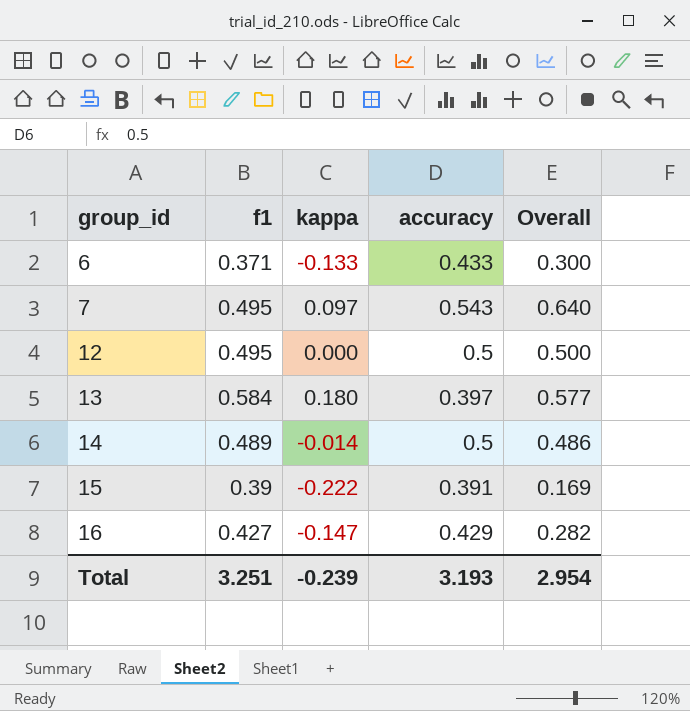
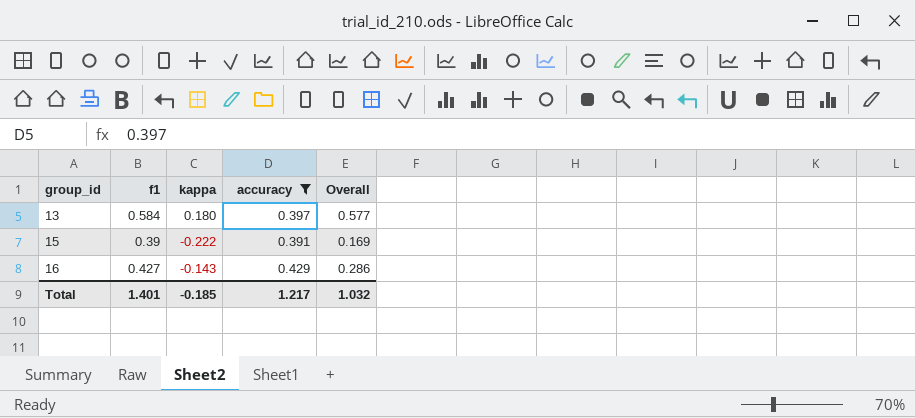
filter: none -> accuracy <= 0.429
16 | kappa: -0.147 -> -0.143
16 | Overall: 0.282 -> 0.286
Total | f1: 3.251 -> 1.401
Total | kappa: -0.239 -> -0.185
Total | accuracy: 3.193 -> 1.217
Total | Overall: 2.954 -> 1.032

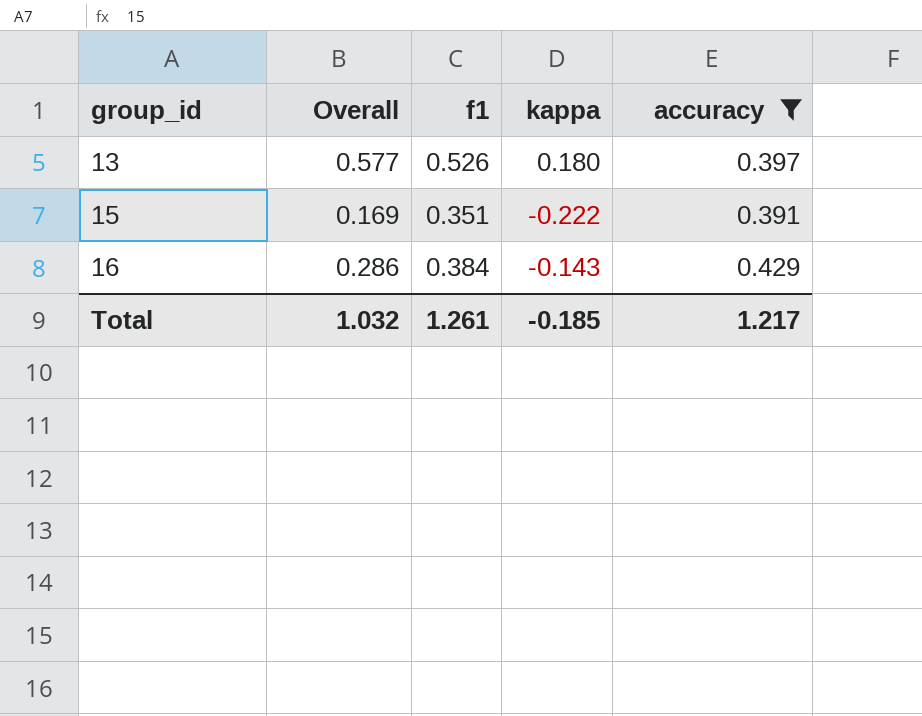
column Overall | position: 5 -> 2
13 | f1: 0.584 -> 0.526
15 | f1: 0.39 -> 0.351
16 | f1: 0.427 -> 0.384
Total | f1: 1.401 -> 1.261

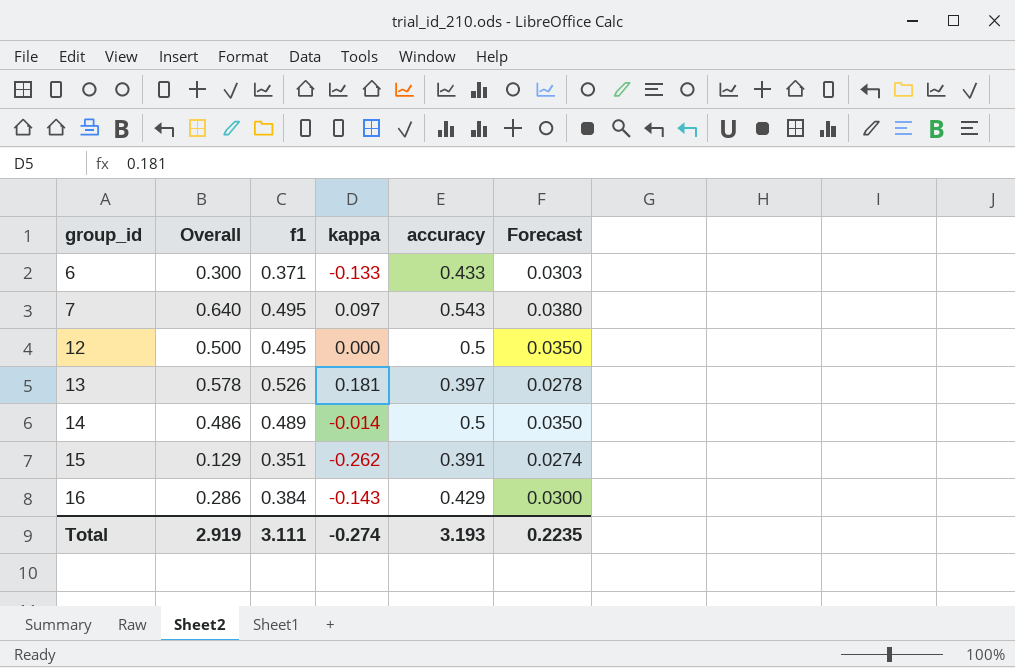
filter: accuracy <= 0.429 -> none
column Forecast | formula: none -> [accuracy] * 0.07
13 | Overall: 0.577 -> 0.578
13 | kappa: 0.180 -> 0.181
15 | Overall: 0.169 -> 0.129
15 | kappa: -0.222 -> -0.262
Total | Overall: 1.032 -> 2.919
Total | f1: 1.261 -> 3.111
Total | kappa: -0.185 -> -0.274
Total | accuracy: 1.217 -> 3.193

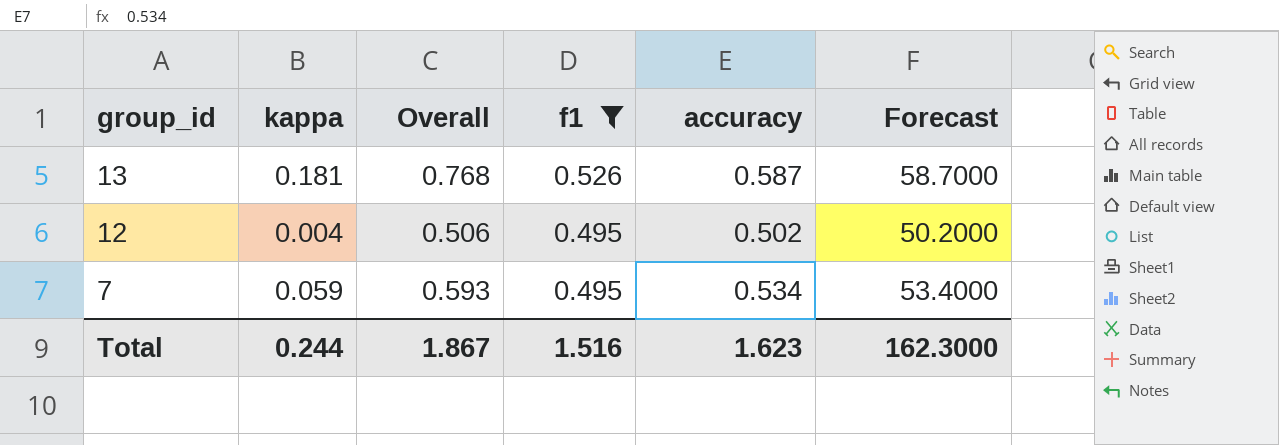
filter: none -> f1 >= 0.495
row order: group_id ascending -> group_id descending
column kappa | position: 4 -> 2
column Forecast | formula: [accuracy] * 0.07 -> [accuracy] * 100
13 | Overall: 0.578 -> 0.768
13 | accuracy: 0.397 -> 0.587
12 | kappa: 0.000 -> 0.004
12 | Overall: 0.500 -> 0.506
12 | accuracy: 0.5 -> 0.502
7 | kappa: 0.097 -> 0.059
7 | Overall: 0.640 -> 0.593
7 | accuracy: 0.543 -> 0.534
Total | kappa: -0.274 -> 0.244
Total | Overall: 2.919 -> 1.867
Total | f1: 3.111 -> 1.516
Total | accuracy: 3.193 -> 1.623
Total | Forecast: 0.2235 -> 162.3000

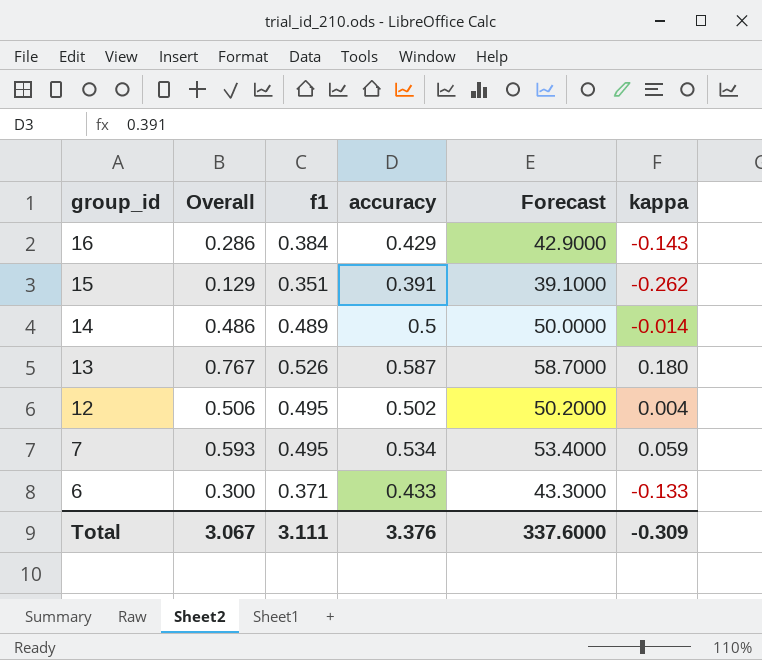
filter: f1 >= 0.495 -> none
column kappa | position: 2 -> 6
13 | Overall: 0.768 -> 0.767
13 | kappa: 0.181 -> 0.180
Total | Overall: 1.867 -> 3.067
Total | f1: 1.516 -> 3.111
Total | accuracy: 1.623 -> 3.376
Total | Forecast: 162.3000 -> 337.6000
Total | kappa: 0.244 -> -0.309

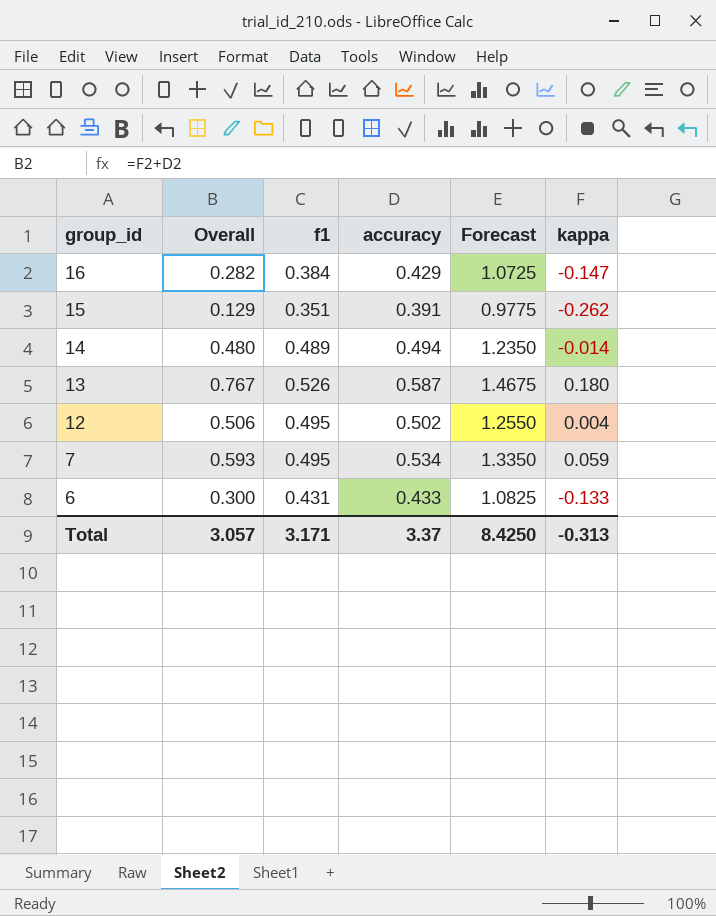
column Forecast | formula: [accuracy] * 100 -> [accuracy] * 2.5
16 | Overall: 0.286 -> 0.282
16 | kappa: -0.143 -> -0.147
14 | Overall: 0.486 -> 0.480
14 | accuracy: 0.5 -> 0.494
6 | f1: 0.371 -> 0.431
Total | Overall: 3.067 -> 3.057
Total | f1: 3.111 -> 3.171
Total | accuracy: 3.376 -> 3.37
Total | Forecast: 337.6000 -> 8.4250
Total | kappa: -0.309 -> -0.313

